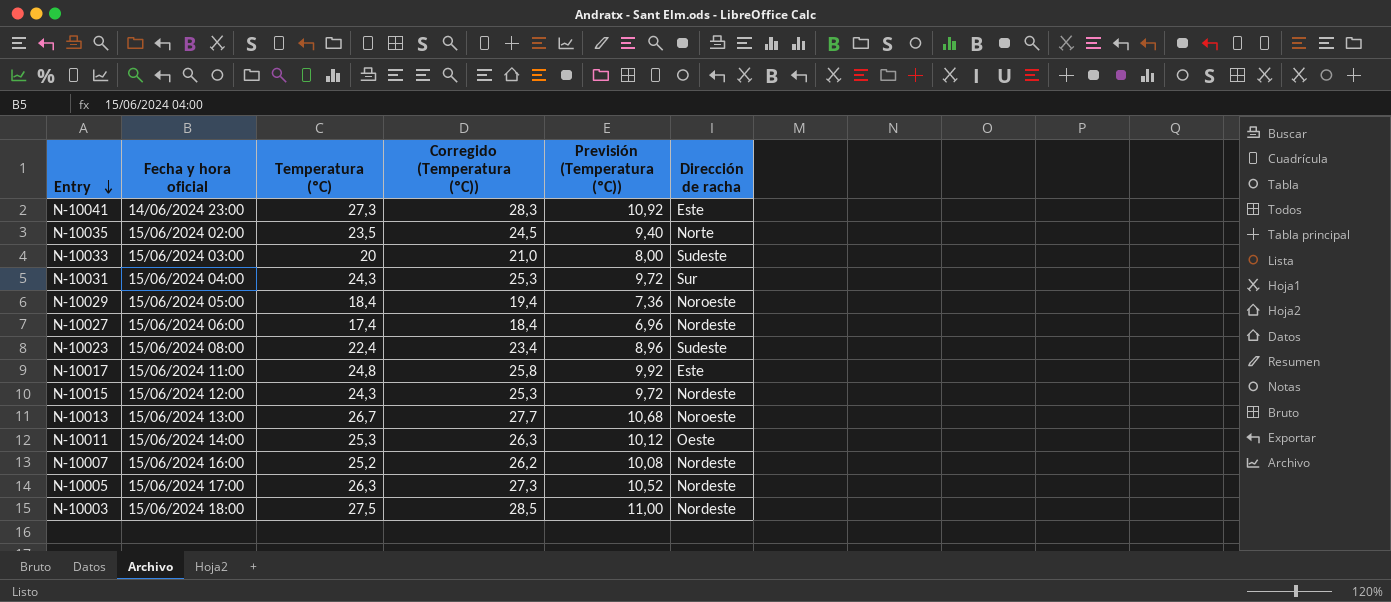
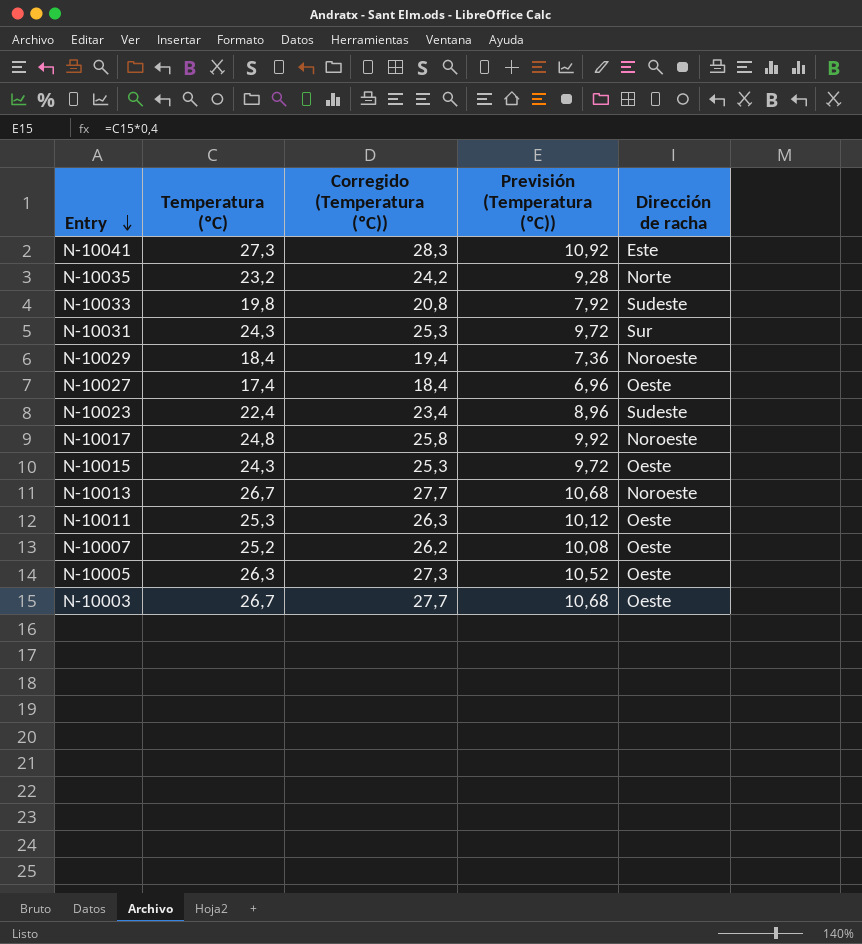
column Fecha y hora oficial | position: 2 -> none
N-10035 | Temperatura (ºC): 23,5 -> 23,2
N-10035 | Corregido (Temperatura (ºC)): 24,5 -> 24,2
N-10035 | Previsión (Temperatura (ºC)): 9,40 -> 9,28
N-10033 | Temperatura (ºC): 20 -> 19,8
N-10033 | Corregido (Temperatura (ºC)): 21,0 -> 20,8
N-10033 | Previsión (Temperatura (ºC)): 8,00 -> 7,92
N-10027 | Dirección de racha: Nordeste -> Oeste
N-10017 | Dirección de racha: Este -> Noroeste
N-10015 | Dirección de racha: Nordeste -> Oeste
N-10007 | Dirección de racha: Nordeste -> Oeste
N-10005 | Dirección de racha: Nordeste -> Oeste
N-10003 | Temperatura (ºC): 27,5 -> 26,7
N-10003 | Corregido (Temperatura (ºC)): 28,5 -> 27,7
N-10003 | Previsión (Temperatura (ºC)): 11,00 -> 10,68
N-10003 | Dirección de racha: Nordeste -> Oeste

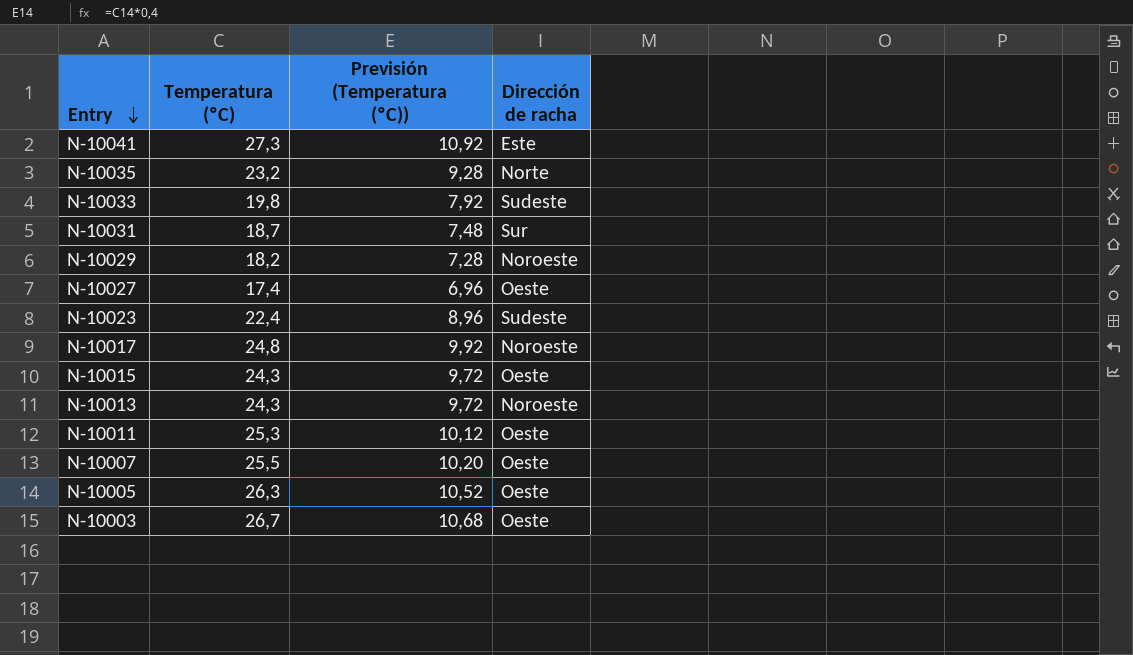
column Corregido (Temperatura (ºC)) | formula: [Temperatura (ºC)] + 1 -> none
N-10031 | Temperatura (ºC): 24,3 -> 18,7
N-10031 | Previsión (Temperatura (ºC)): 9,72 -> 7,48
N-10029 | Temperatura (ºC): 18,4 -> 18,2
N-10029 | Previsión (Temperatura (ºC)): 7,36 -> 7,28
N-10013 | Temperatura (ºC): 26,7 -> 24,3
N-10013 | Previsión (Temperatura (ºC)): 10,68 -> 9,72
N-10007 | Temperatura (ºC): 25,2 -> 25,5
N-10007 | Previsión (Temperatura (ºC)): 10,08 -> 10,20

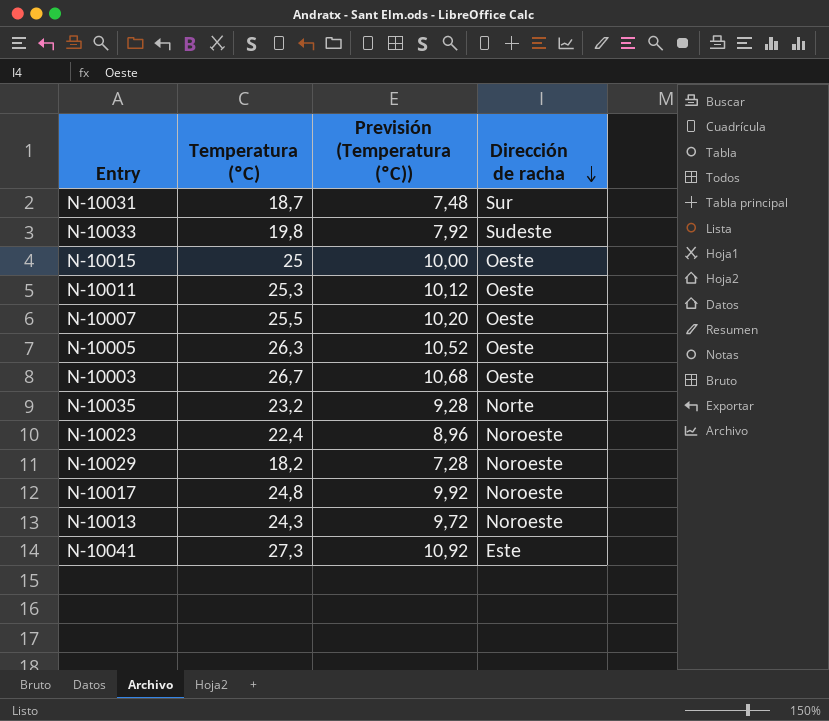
row order: Entry descending -> Dirección de racha descending
row N-10027: 17,4 | 6,96 | Oeste -> none
N-10015 | Temperatura (ºC): 24,3 -> 25
N-10015 | Previsión (Temperatura (ºC)): 9,72 -> 10,00
N-10023 | Dirección de racha: Sudeste -> Noroeste

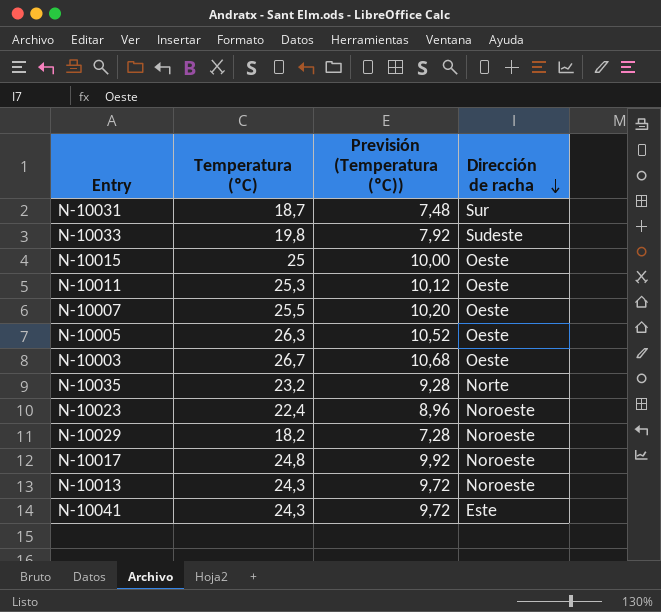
N-10041 | Temperatura (ºC): 27,3 -> 24,3
N-10041 | Previsión (Temperatura (ºC)): 10,92 -> 9,72

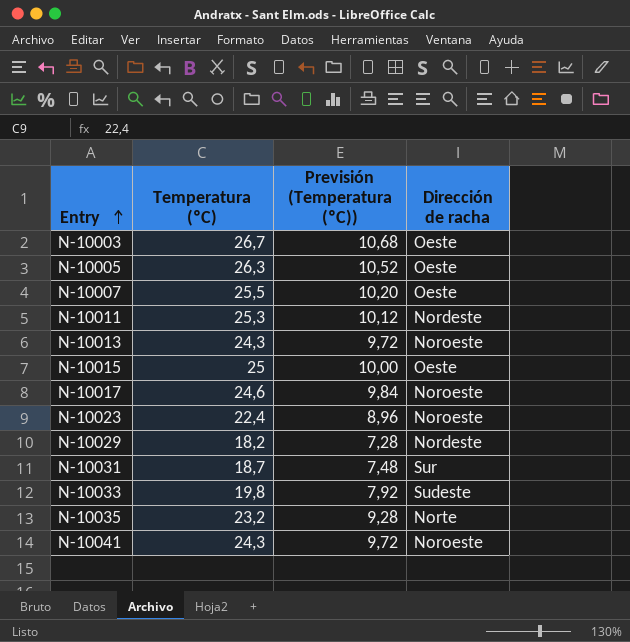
row order: Dirección de racha descending -> Entry ascending
N-10011 | Dirección de racha: Oeste -> Nordeste
N-10017 | Temperatura (ºC): 24,8 -> 24,6
N-10017 | Previsión (Temperatura (ºC)): 9,92 -> 9,84
N-10029 | Dirección de racha: Noroeste -> Nordeste
N-10041 | Dirección de racha: Este -> Noroeste

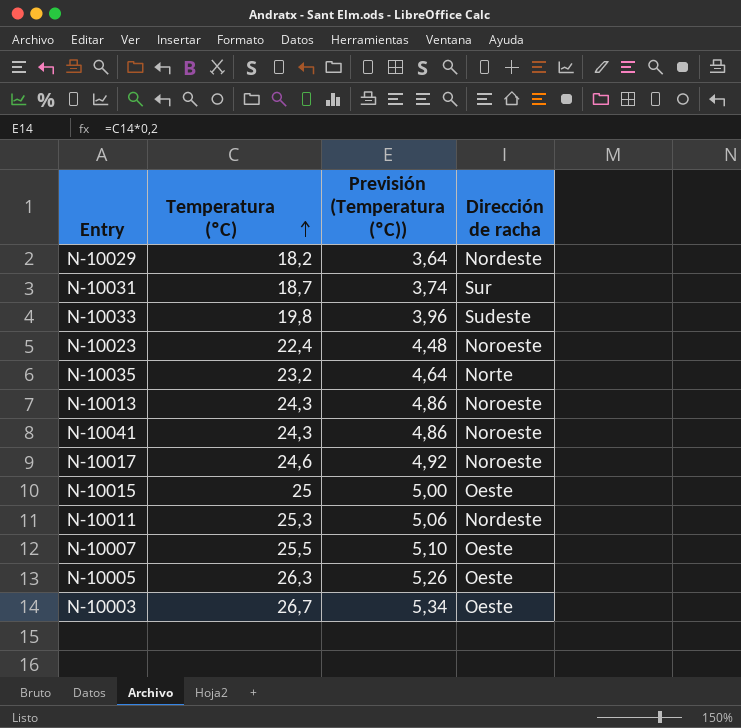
row order: Entry ascending -> Temperatura (ºC) ascending
column Previsión (Temperatura (ºC)) | formula: [Temperatura (ºC)] * 0,4 -> [Temperatura (ºC)] * 0,2

